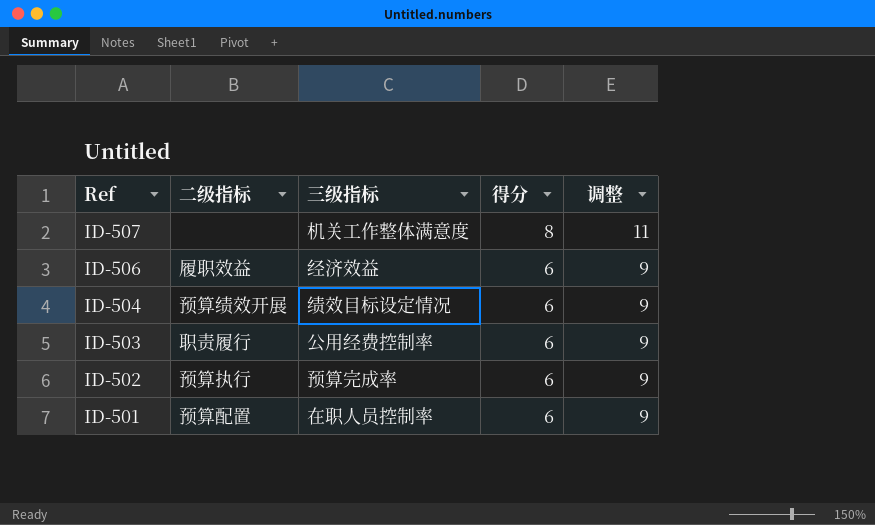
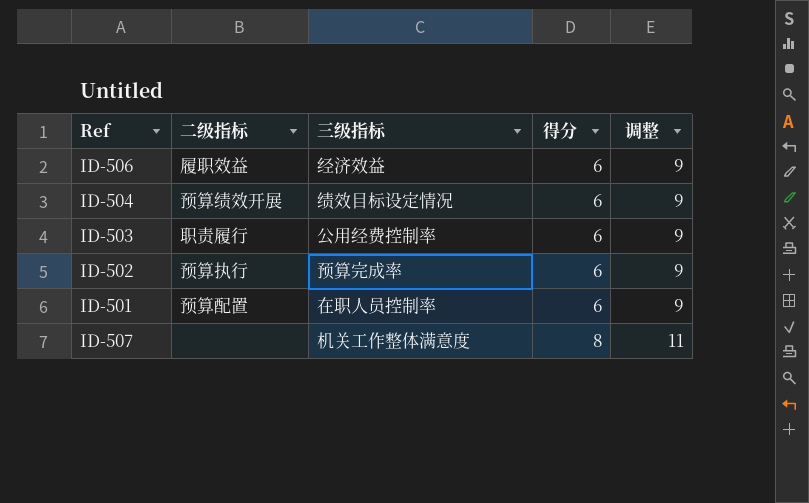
row order: Ref descending -> 得分 ascending

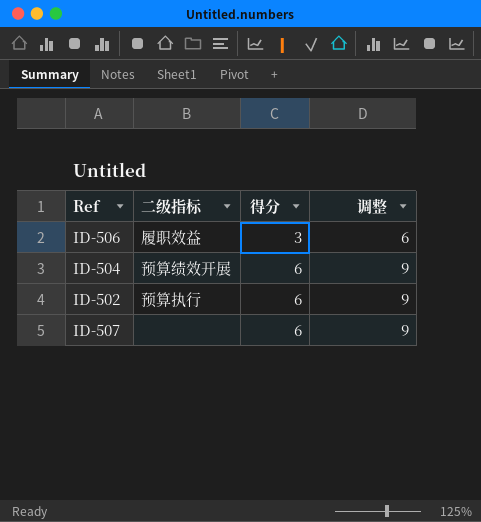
column 三级指标 | position: 3 -> none
row ID-503: 职责履行 | 公用经费控制率 | 6 | 9 -> none
row ID-501: 预算配置 | 在职人员控制率 | 6 | 9 -> none
ID-506 | 得分: 6 -> 3
ID-506 | 调整: 9 -> 6
ID-507 | 得分: 8 -> 6
ID-507 | 调整: 11 -> 9

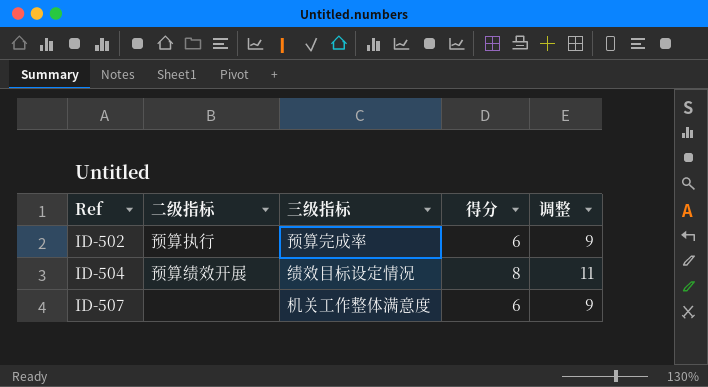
row order: 得分 ascending -> Ref ascending
column 三级指标 | position: none -> 3
row ID-506: 履职效益 | 3 | 6 -> none
ID-504 | 得分: 6 -> 8
ID-504 | 调整: 9 -> 11

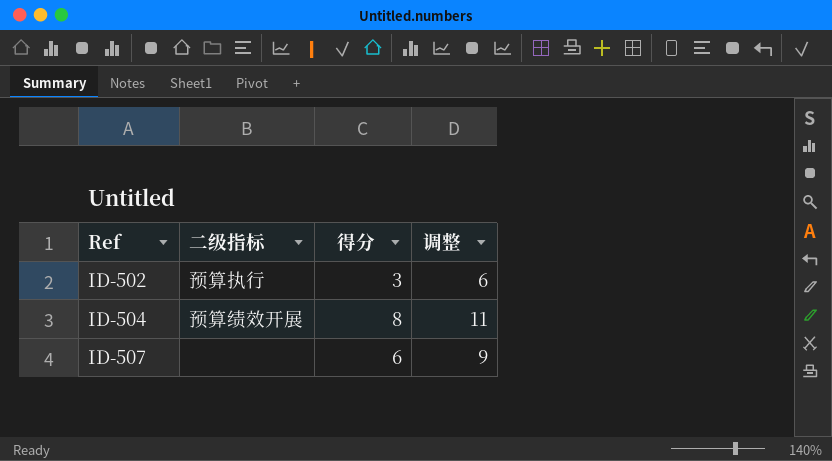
column 三级指标 | position: 3 -> none
ID-502 | 得分: 6 -> 3
ID-502 | 调整: 9 -> 6

